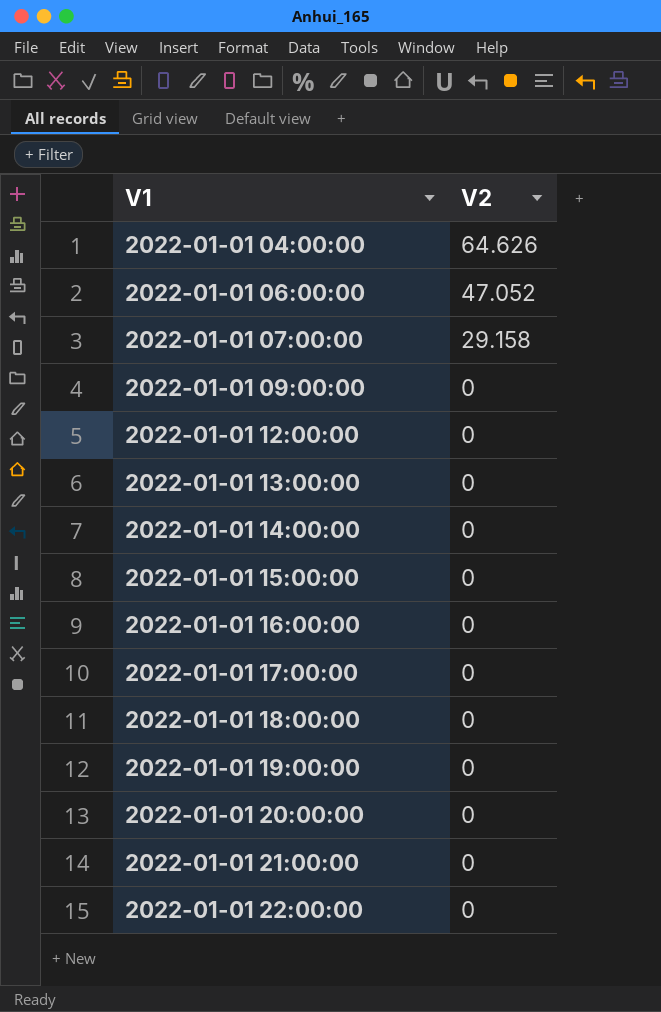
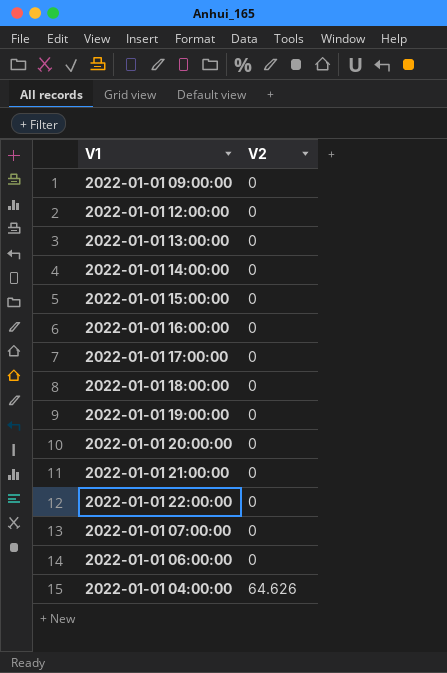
row order: V1 ascending -> V2 ascending
2022-01-01 07:00:00 | V2: 29.158 -> 0
2022-01-01 06:00:00 | V2: 47.052 -> 0

